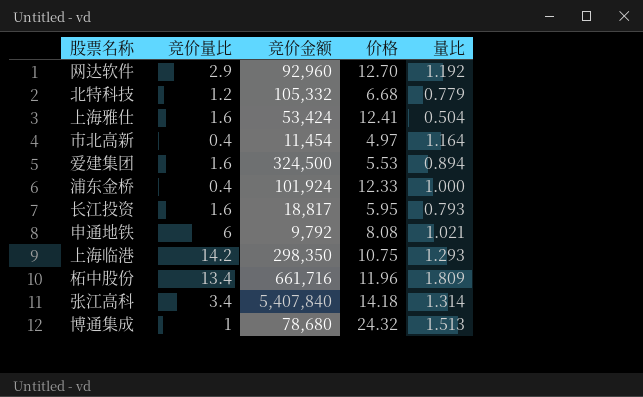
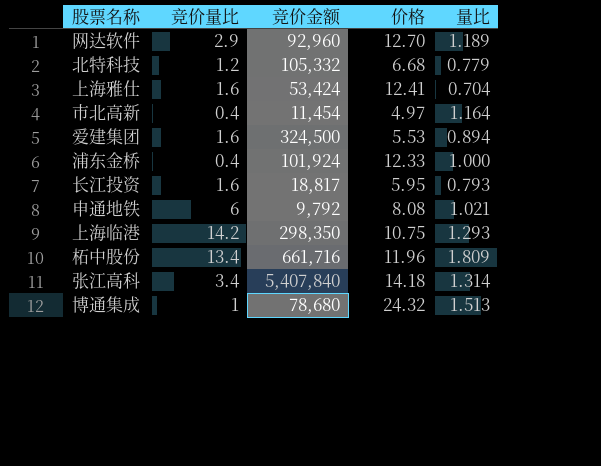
网达软件 | 量比: 1.192 -> 1.189
上海雅仕 | 量比: 0.504 -> 0.704

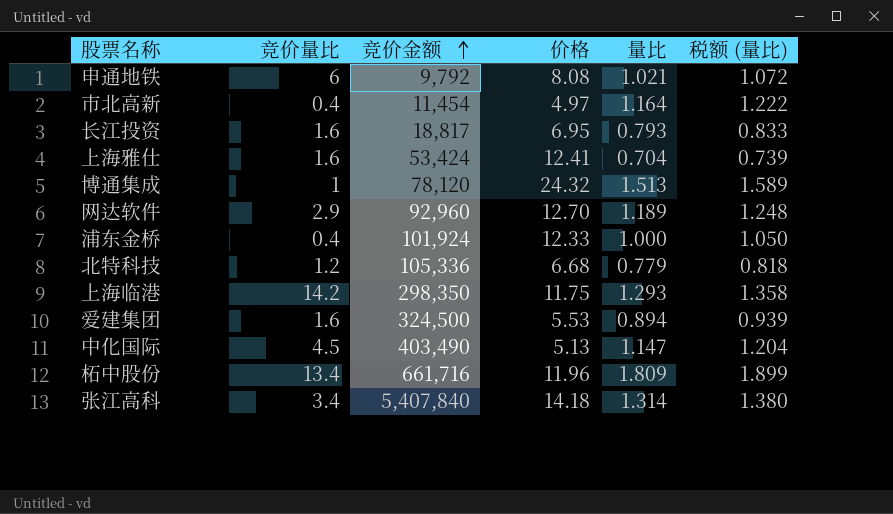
row order: none -> 竞价金额 ascending
column 税额 (量比) | formula: none -> [量比] * 1.05
长江投资 | 价格: 5.95 -> 6.95
博通集成 | 竞价金额: 78,680 -> 78,120
北特科技 | 竞价金额: 105,332 -> 105,336
上海临港 | 价格: 10.75 -> 11.75
row 中化国际: none -> 4.5 | 403,490 | 5.13 | 1.147 | 1.204

